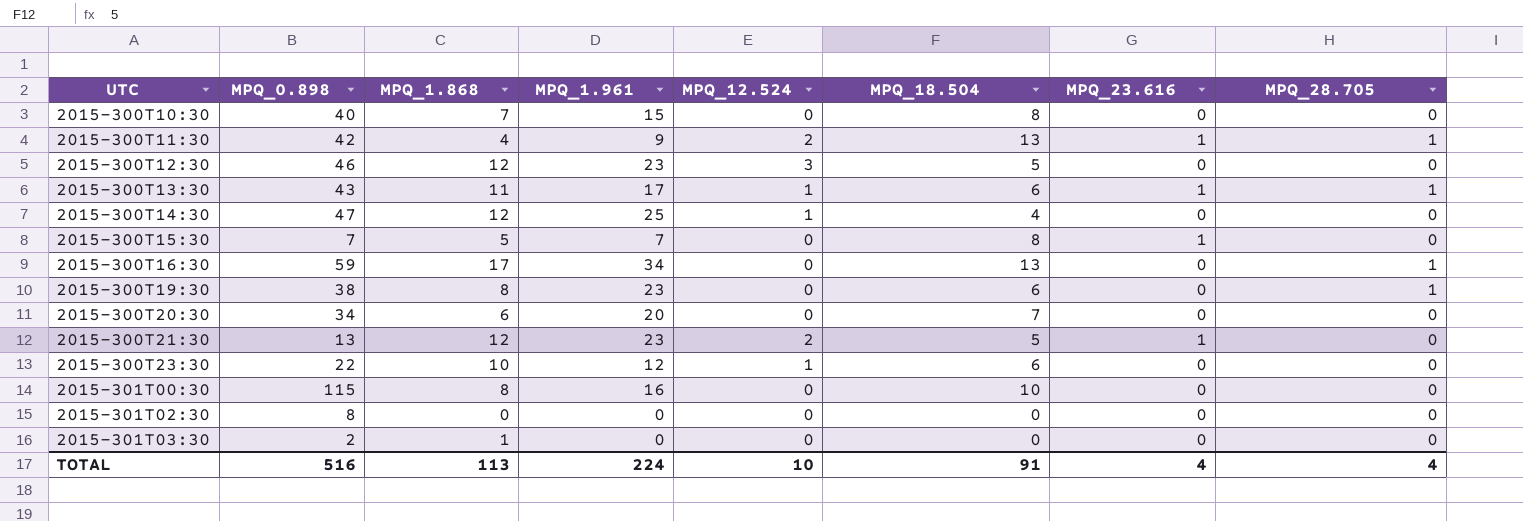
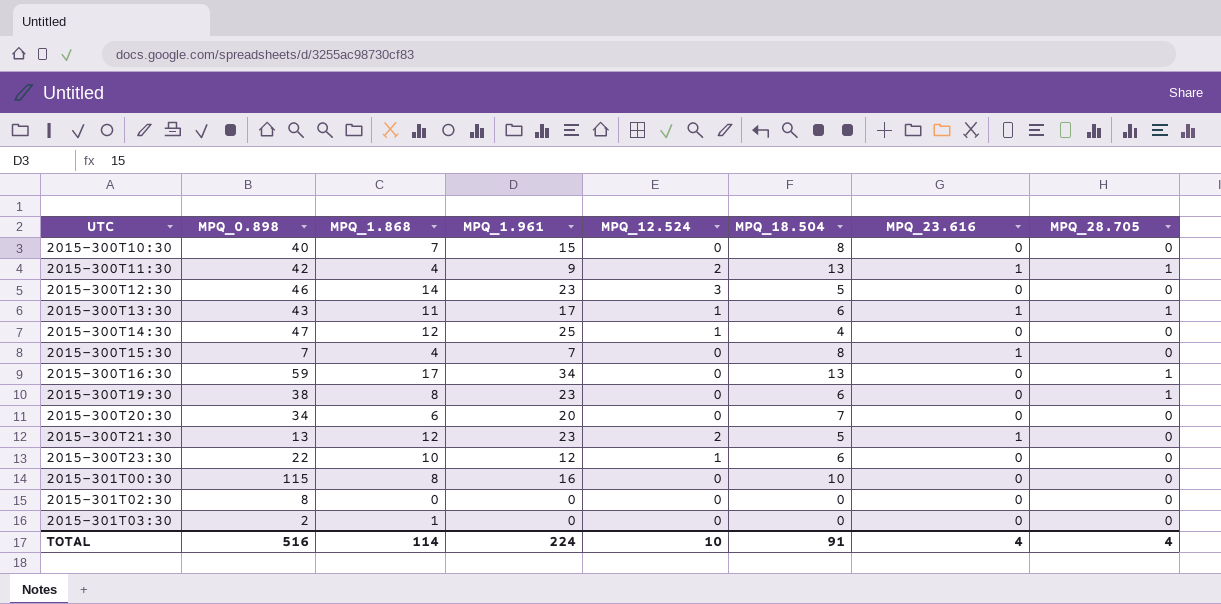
2015-300T12:30 | MPQ_1.868: 12 -> 14
2015-300T15:30 | MPQ_1.868: 5 -> 4
TOTAL | MPQ_1.868: 113 -> 114

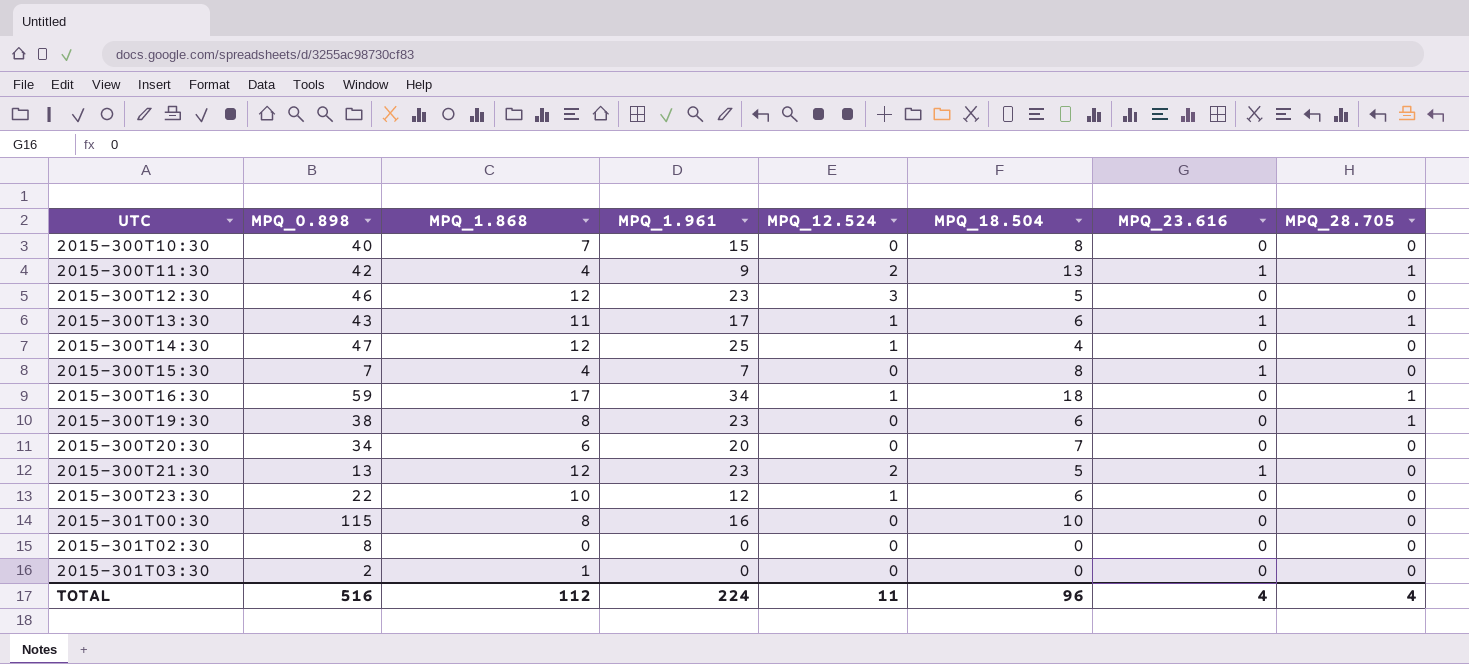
2015-300T12:30 | MPQ_1.868: 14 -> 12
2015-300T16:30 | MPQ_12.524: 0 -> 1
2015-300T16:30 | MPQ_18.504: 13 -> 18
TOTAL | MPQ_1.868: 114 -> 112
TOTAL | MPQ_12.524: 10 -> 11
TOTAL | MPQ_18.504: 91 -> 96

